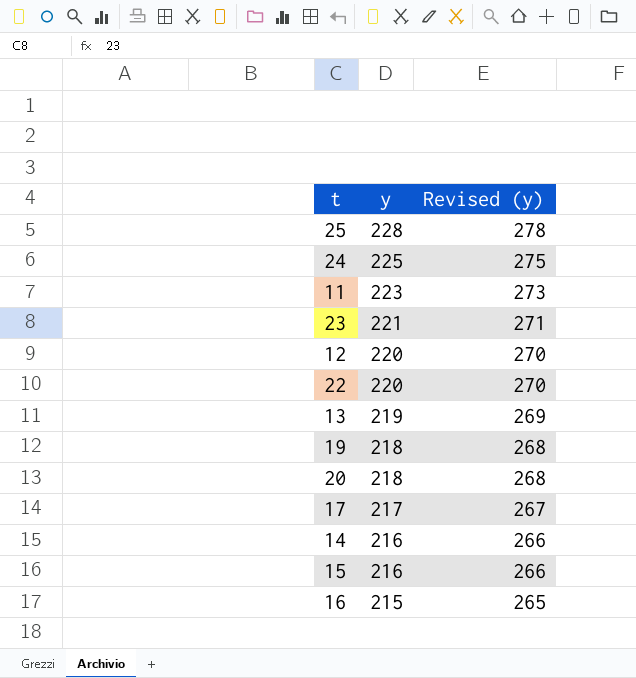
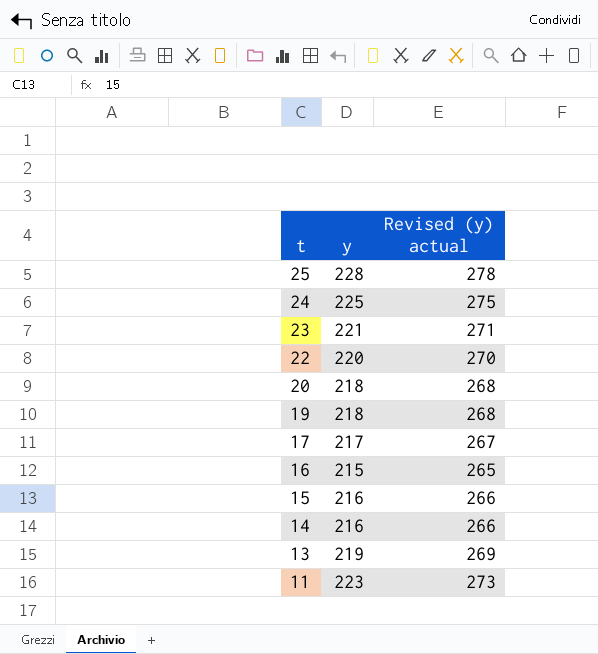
row order: y descending -> t descending
column name: Revised (y) -> Revised (y) actual
row 12: 220 | 270 -> none

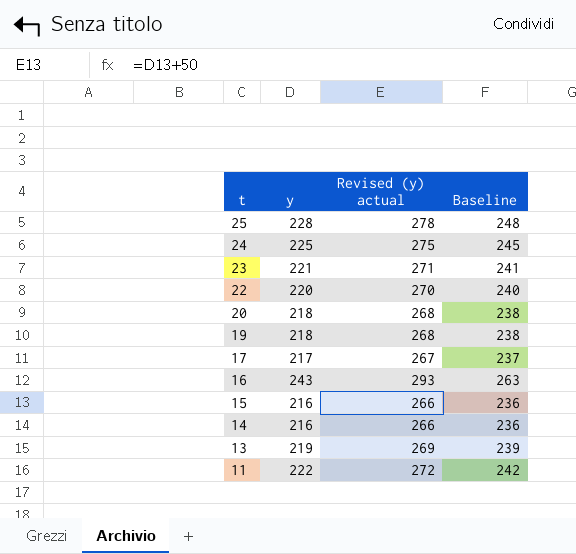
column Baseline | formula: none -> [y] + 20
16 | y: 215 -> 243
16 | Revised (y) actual: 265 -> 293
11 | y: 223 -> 222
11 | Revised (y) actual: 273 -> 272

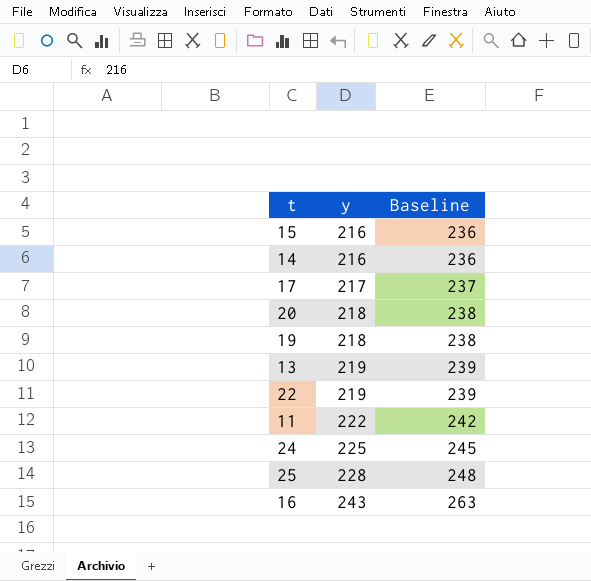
row order: t descending -> y ascending
column Revised (y) actual | formula: [y] + 50 -> none
row 23: 221 | 271 | 241 -> none
22 | y: 220 -> 219
22 | Baseline: 240 -> 239

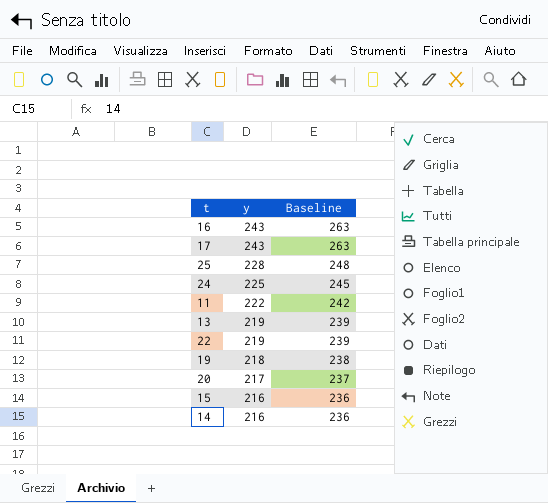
row order: y ascending -> y descending
17 | y: 217 -> 243
17 | Baseline: 237 -> 263
20 | y: 218 -> 217
20 | Baseline: 238 -> 237

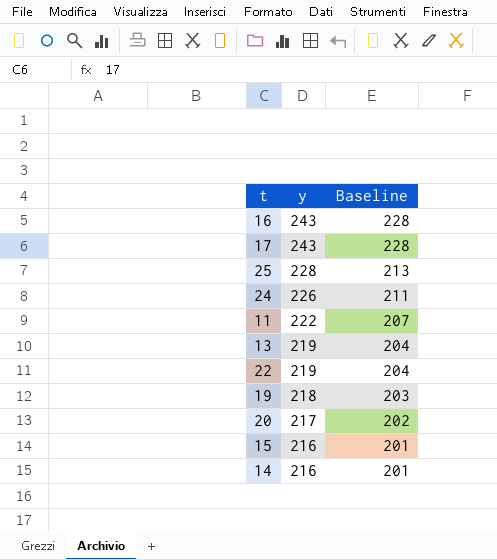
column Baseline | formula: [y] + 20 -> [y] - 15
24 | y: 225 -> 226

